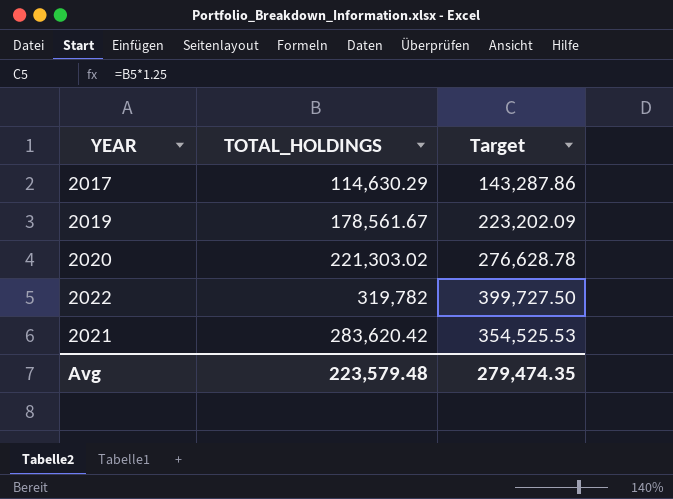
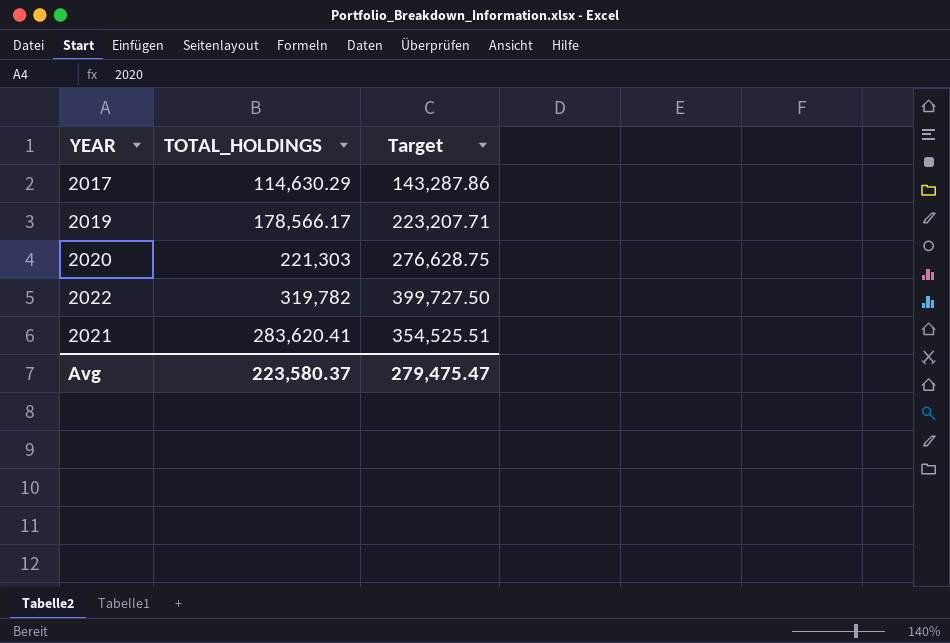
2019 | TOTAL_HOLDINGS: 178,561.67 -> 178,566.17
2019 | Target: 223,202.09 -> 223,207.71
2020 | TOTAL_HOLDINGS: 221,303.02 -> 221,303
2020 | Target: 276,628.78 -> 276,628.75
2021 | TOTAL_HOLDINGS: 283,620.42 -> 283,620.41
2021 | Target: 354,525.53 -> 354,525.51
Avg | TOTAL_HOLDINGS: 223,579.48 -> 223,580.37
Avg | Target: 279,474.35 -> 279,475.47

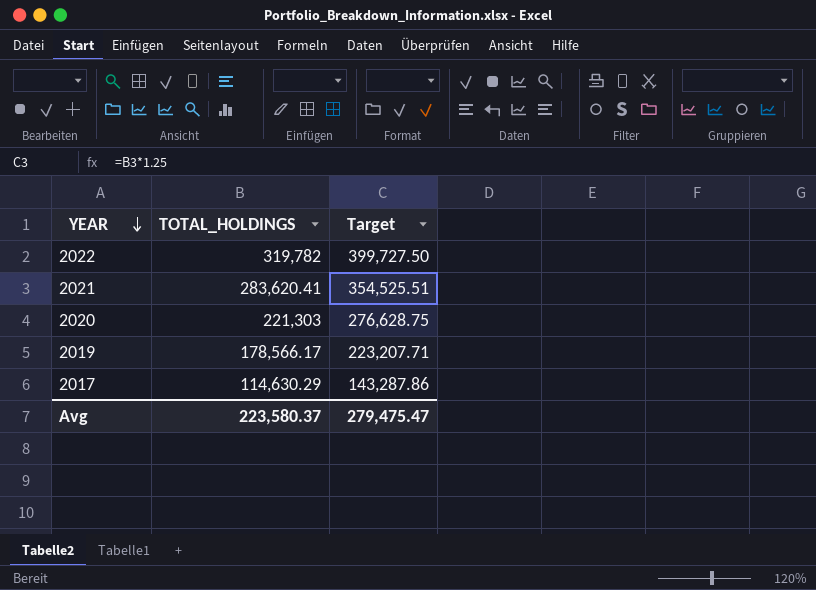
row order: none -> YEAR descending

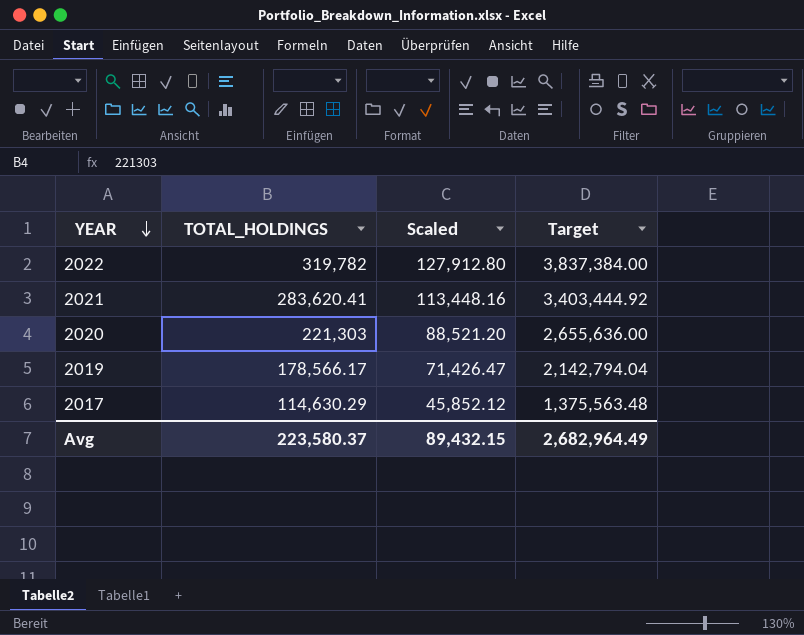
column Scaled | formula: none -> [TOTAL_HOLDINGS] * 0.4
column Target | formula: [TOTAL_HOLDINGS] * 1.25 -> [TOTAL_HOLDINGS] * 12
Avg | Target: 279,475.47 -> 2,682,964.49

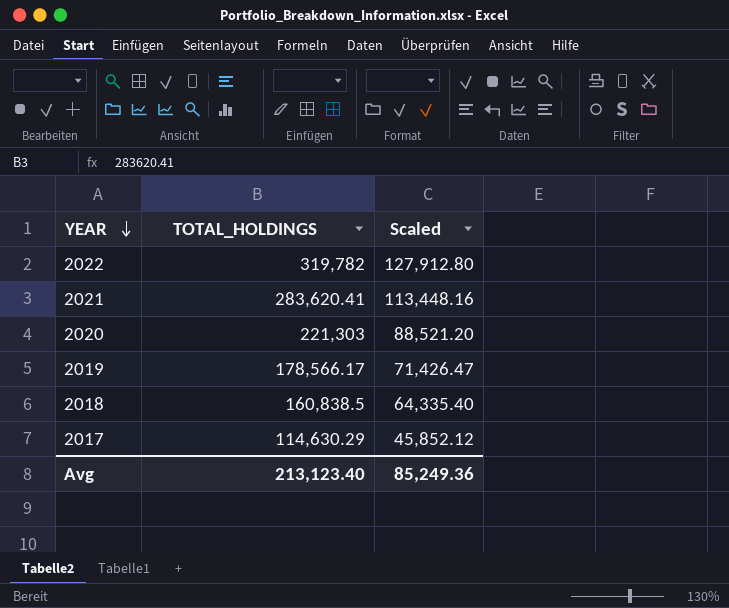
column Target | formula: [TOTAL_HOLDINGS] * 12 -> none
row 2018: none -> 160,838.5 | 64,335.40
Avg | TOTAL_HOLDINGS: 223,580.37 -> 213,123.40
Avg | Scaled: 89,432.15 -> 85,249.36

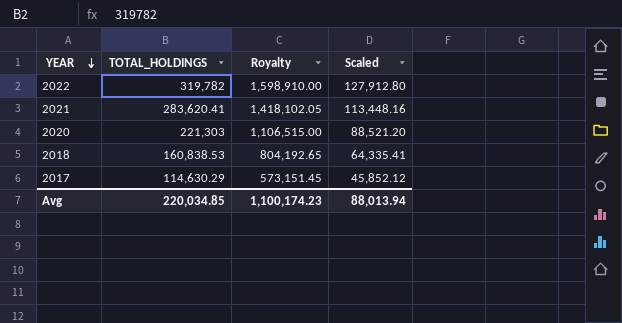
column Royalty | formula: none -> [TOTAL_HOLDINGS] * 5
row 2019: 178,566.17 | 71,426.47 -> none
2018 | TOTAL_HOLDINGS: 160,838.5 -> 160,838.53
2018 | Scaled: 64,335.40 -> 64,335.41
Avg | TOTAL_HOLDINGS: 213,123.40 -> 220,034.85
Avg | Scaled: 85,249.36 -> 88,013.94

